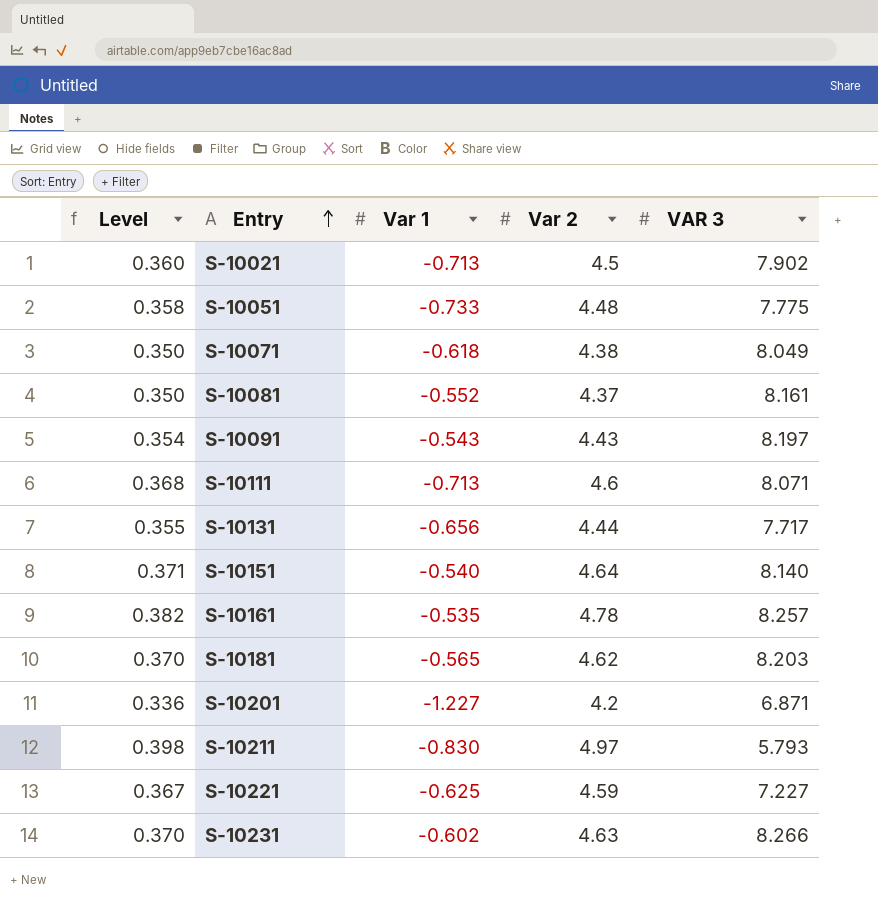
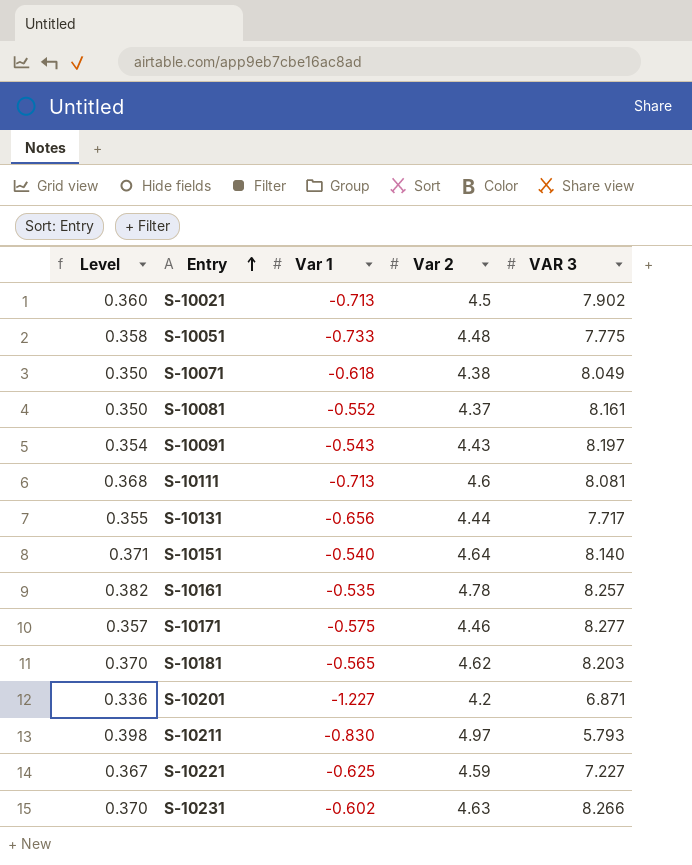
S-10111 | VAR 3: 8.071 -> 8.081
row S-10171: none -> 0.357 | -0.575 | 4.46 | 8.277

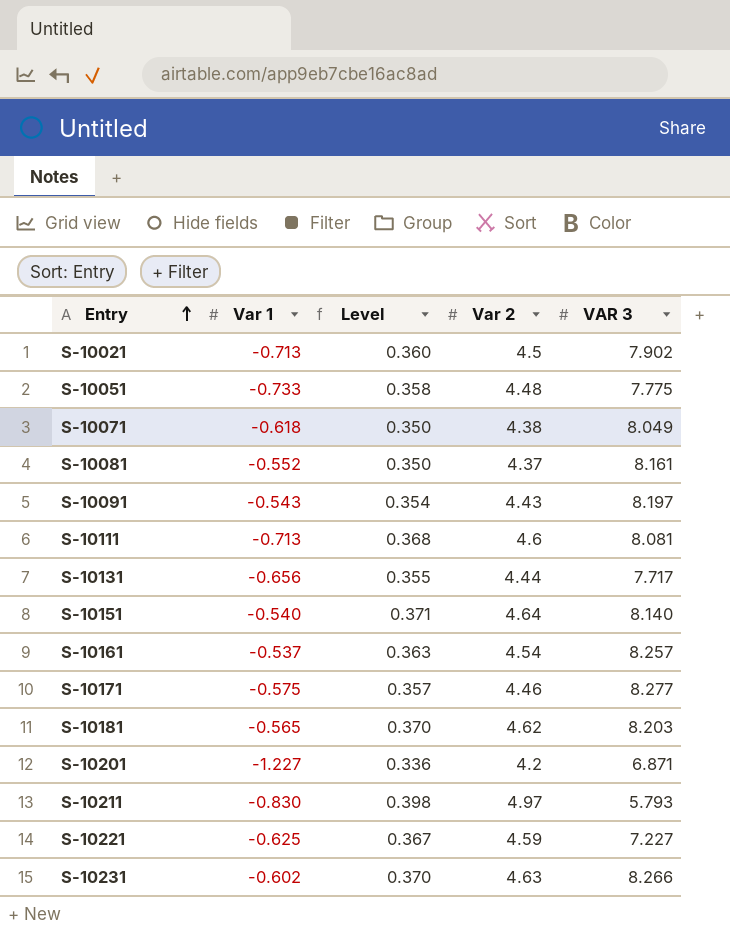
column Level | position: 1 -> 3
S-10161 | Var 1: -0.535 -> -0.537
S-10161 | Level: 0.382 -> 0.363
S-10161 | Var 2: 4.78 -> 4.54

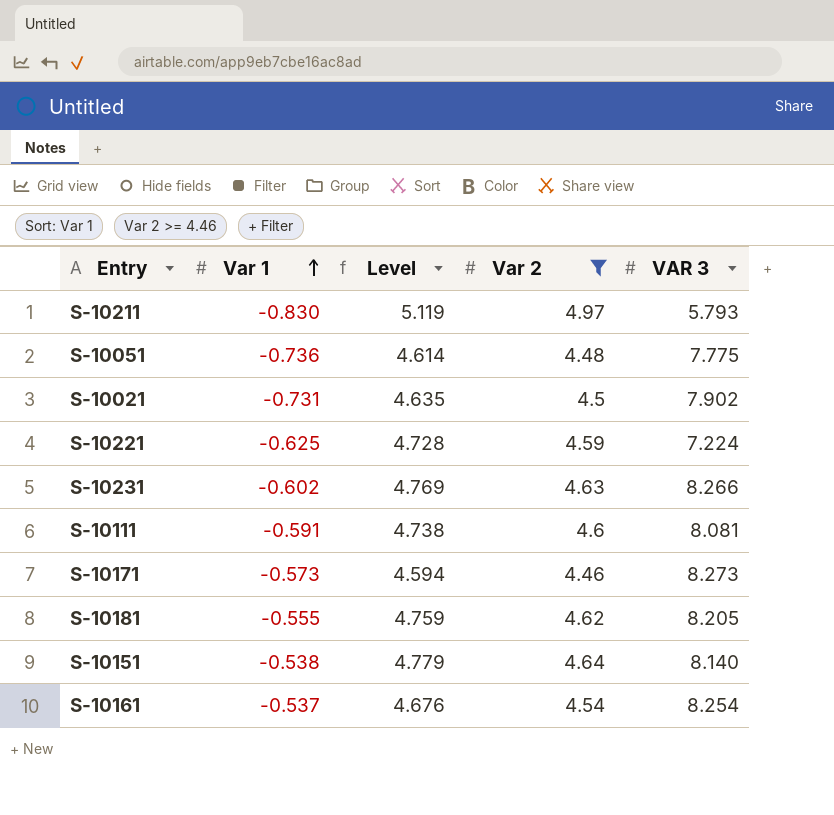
filter: none -> Var 2 >= 4.46
row order: Entry ascending -> Var 1 ascending
column Level | formula: [Var 2] * 0.08 -> [Var 2] * 1.03
S-10051 | Var 1: -0.733 -> -0.736
S-10021 | Var 1: -0.713 -> -0.731
S-10221 | VAR 3: 7.227 -> 7.224
S-10111 | Var 1: -0.713 -> -0.591
S-10171 | Var 1: -0.575 -> -0.573
S-10171 | VAR 3: 8.277 -> 8.273
S-10181 | Var 1: -0.565 -> -0.555
S-10181 | VAR 3: 8.203 -> 8.205
S-10151 | Var 1: -0.540 -> -0.538
S-10161 | VAR 3: 8.257 -> 8.254

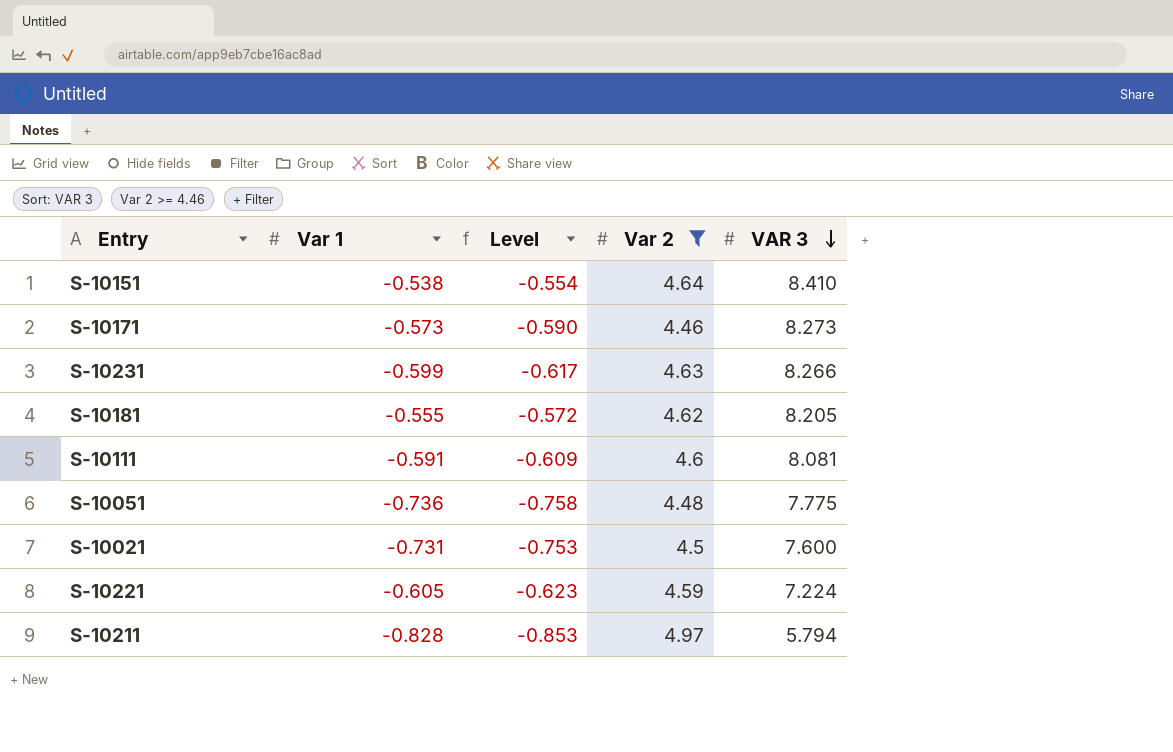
row order: Var 1 ascending -> VAR 3 descending
column Level | formula: [Var 2] * 1.03 -> [Var 1] * 1.03
row S-10161: -0.537 | 4.676 | 4.54 | 8.254 -> none
S-10151 | VAR 3: 8.140 -> 8.410
S-10231 | Var 1: -0.602 -> -0.599
S-10021 | VAR 3: 7.902 -> 7.600
S-10221 | Var 1: -0.625 -> -0.605
S-10211 | Var 1: -0.830 -> -0.828
S-10211 | VAR 3: 5.793 -> 5.794

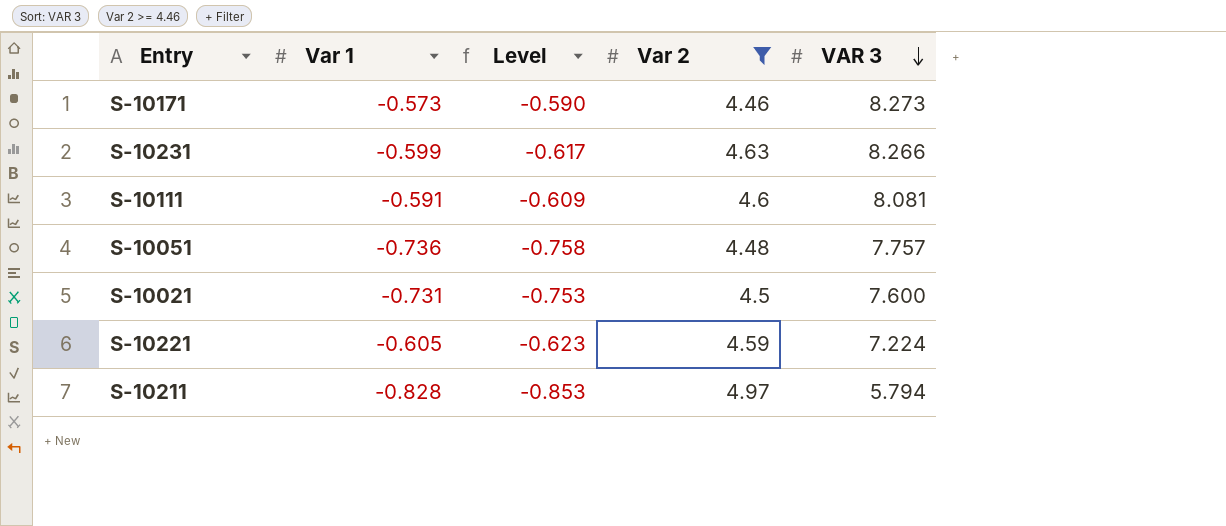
row S-10151: -0.538 | -0.554 | 4.64 | 8.410 -> none
row S-10181: -0.555 | -0.572 | 4.62 | 8.205 -> none
S-10051 | VAR 3: 7.775 -> 7.757

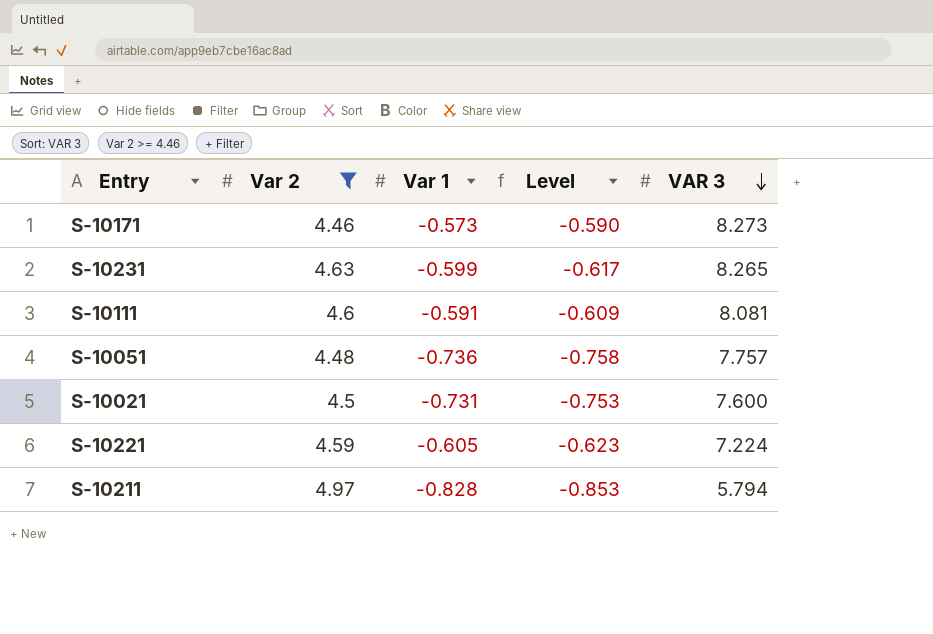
column Var 2 | position: 4 -> 2
S-10231 | VAR 3: 8.266 -> 8.265

